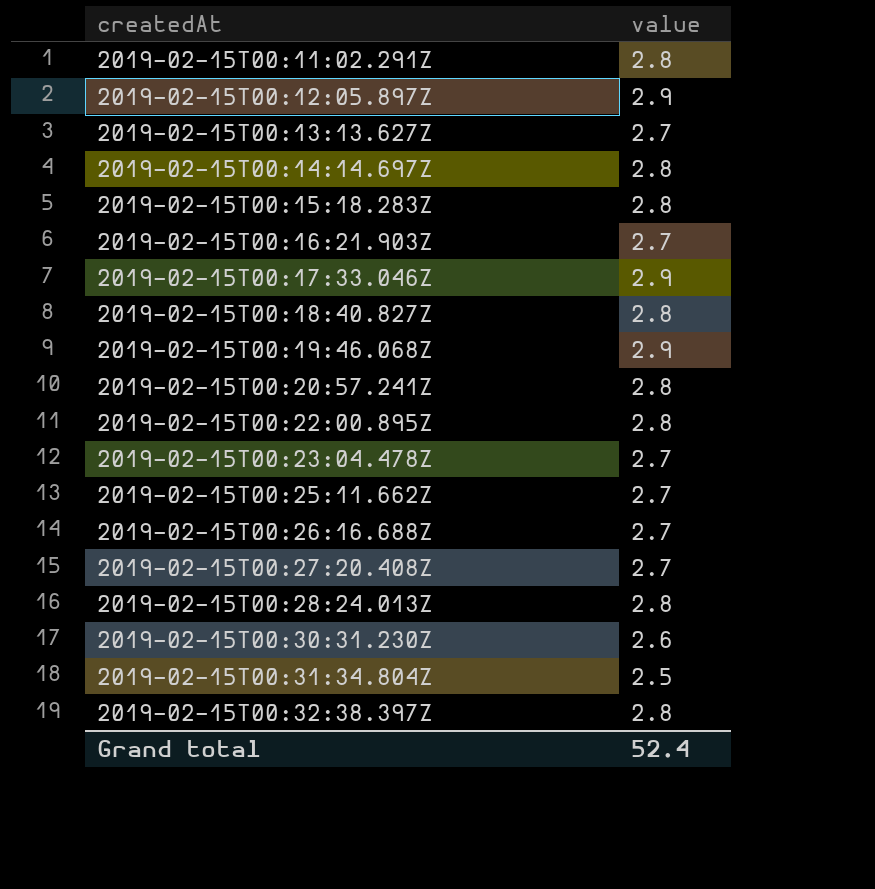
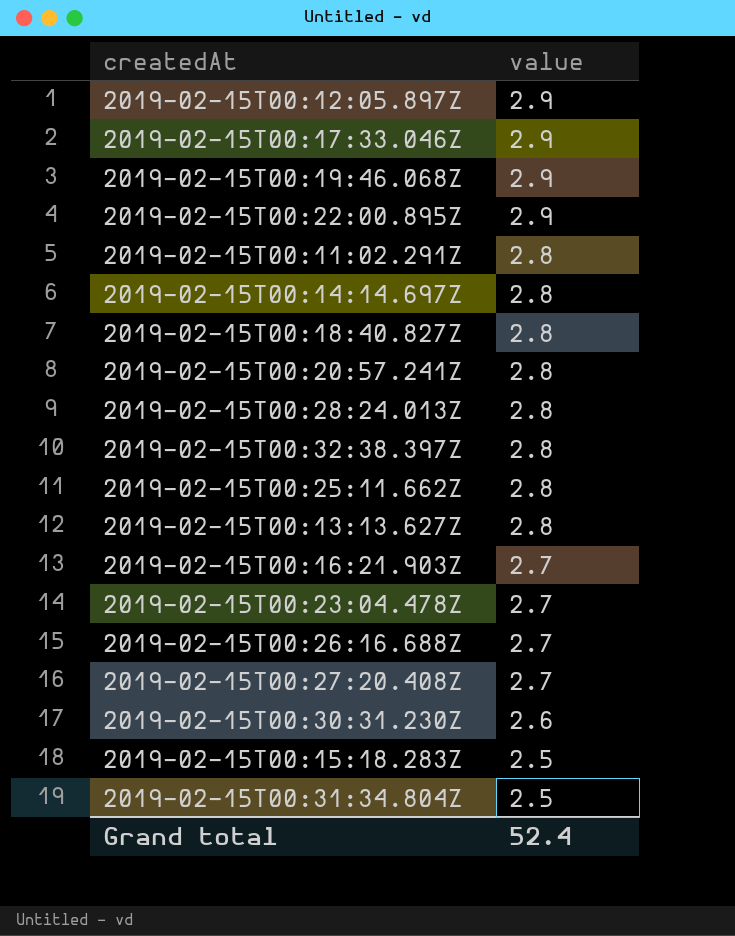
row order: createdAt ascending -> value descending
2019-02-15T00:22:00.895Z | value: 2.8 -> 2.9
2019-02-15T00:25:11.662Z | value: 2.7 -> 2.8
2019-02-15T00:13:13.627Z | value: 2.7 -> 2.8
2019-02-15T00:15:18.283Z | value: 2.8 -> 2.5

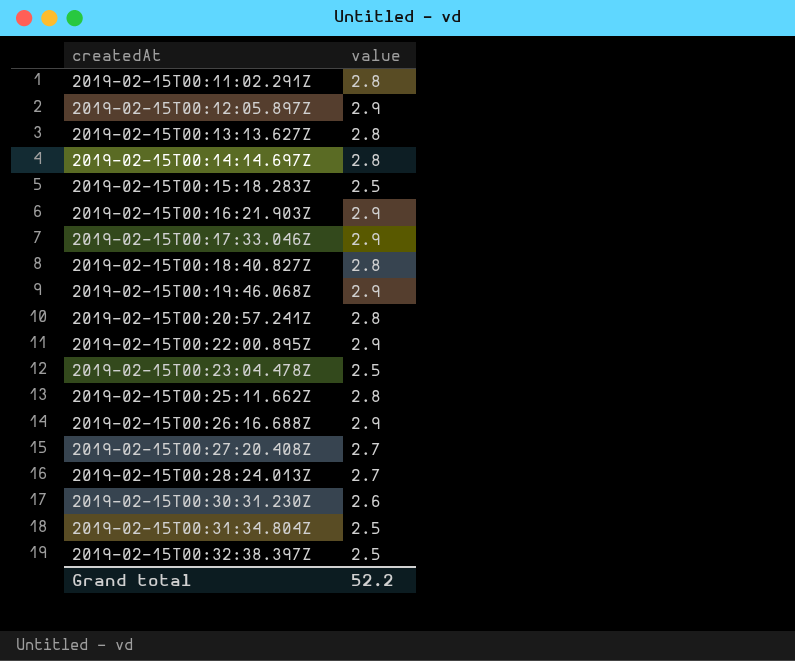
row order: value descending -> createdAt ascending
2019-02-15T00:16:21.903Z | value: 2.7 -> 2.9
2019-02-15T00:23:04.478Z | value: 2.7 -> 2.5
2019-02-15T00:26:16.688Z | value: 2.7 -> 2.9
2019-02-15T00:28:24.013Z | value: 2.8 -> 2.7
2019-02-15T00:32:38.397Z | value: 2.8 -> 2.5
Grand total | value: 52.4 -> 52.2

